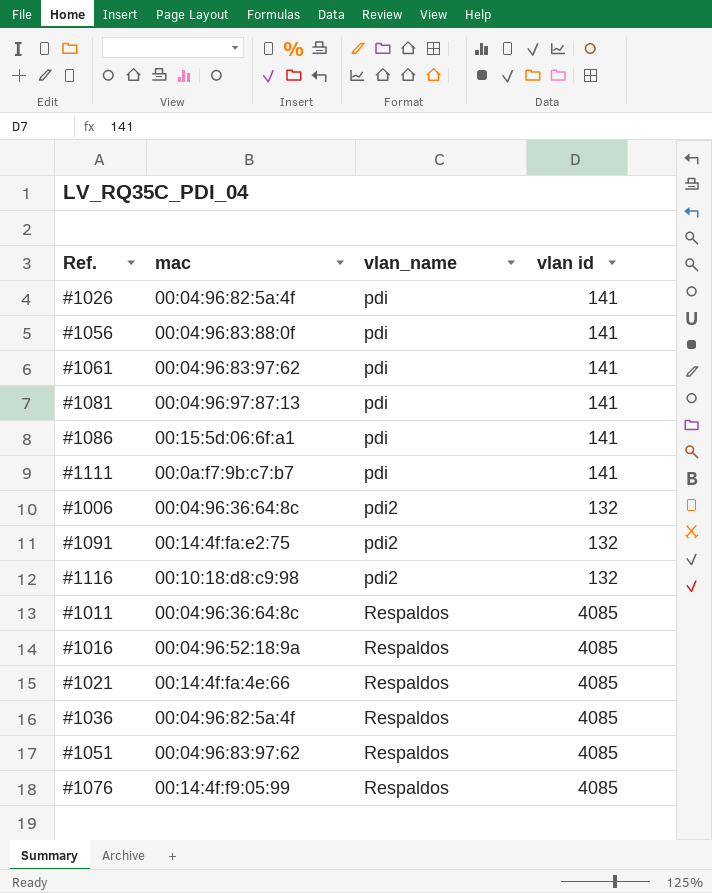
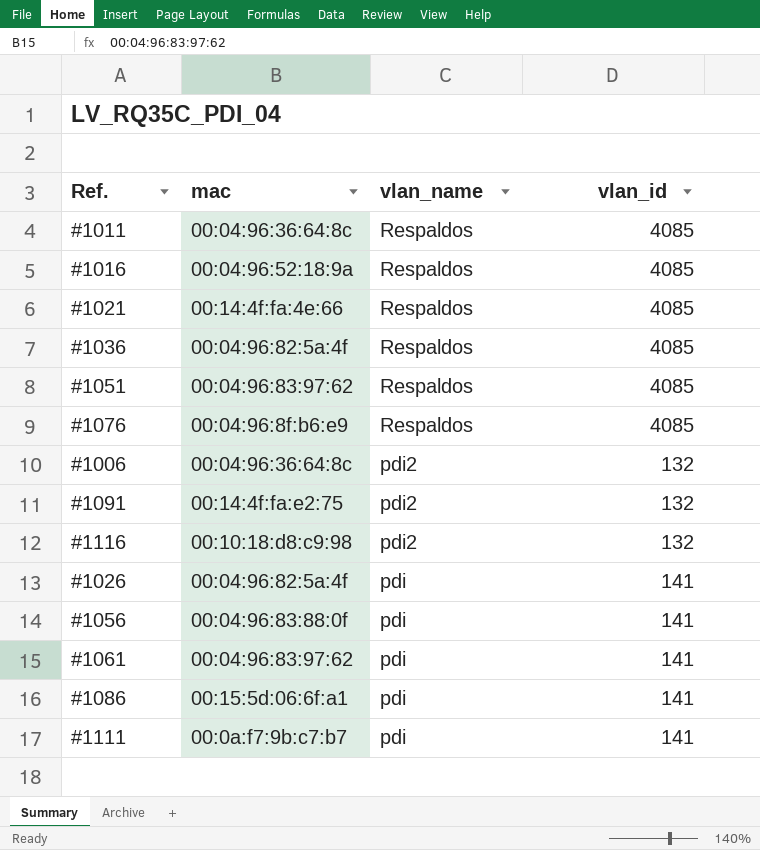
row order: vlan_name ascending -> vlan_name descending
column name: vlan id -> vlan_id
row #1081: 00:04:96:97:87:13 | pdi | 141 -> none
#1076 | mac: 00:14:4f:f9:05:99 -> 00:04:96:8f:b6:e9

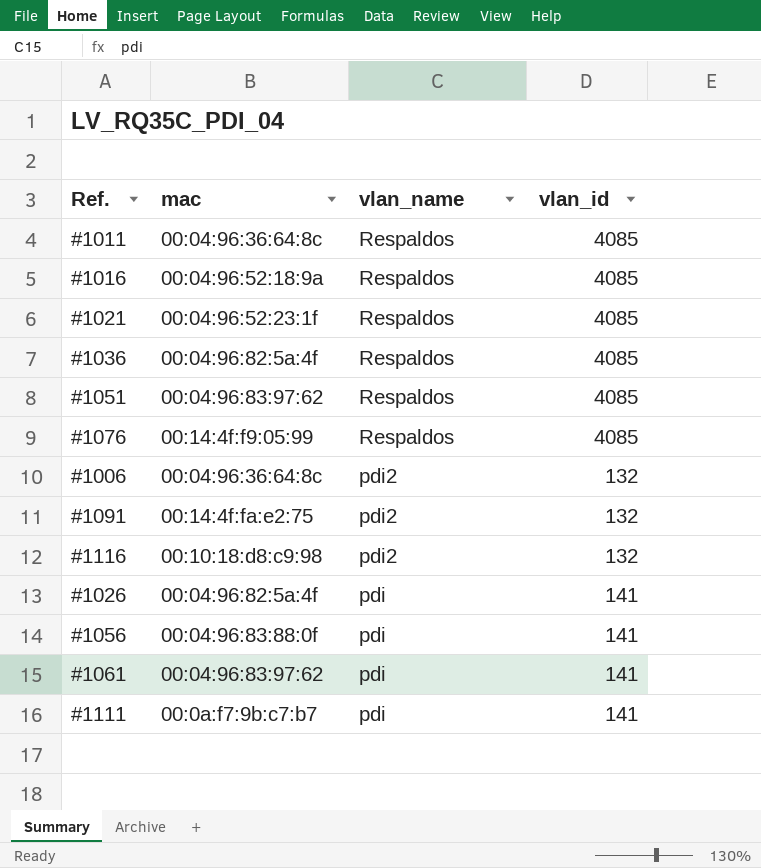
row #1086: 00:15:5d:06:6f:a1 | pdi | 141 -> none
#1021 | mac: 00:14:4f:fa:4e:66 -> 00:04:96:52:23:1f
#1076 | mac: 00:04:96:8f:b6:e9 -> 00:14:4f:f9:05:99

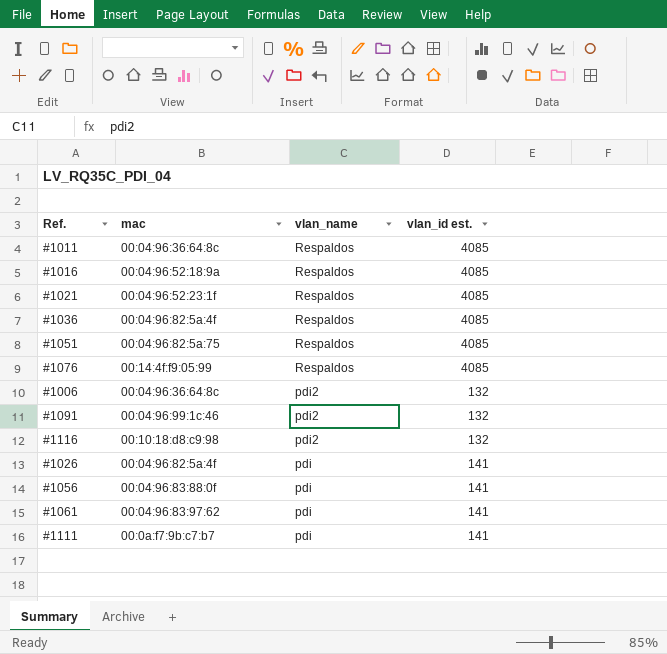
column name: vlan_id -> vlan_id est.
#1051 | mac: 00:04:96:83:97:62 -> 00:04:96:82:5a:75
#1091 | mac: 00:14:4f:fa:e2:75 -> 00:04:96:99:1c:46

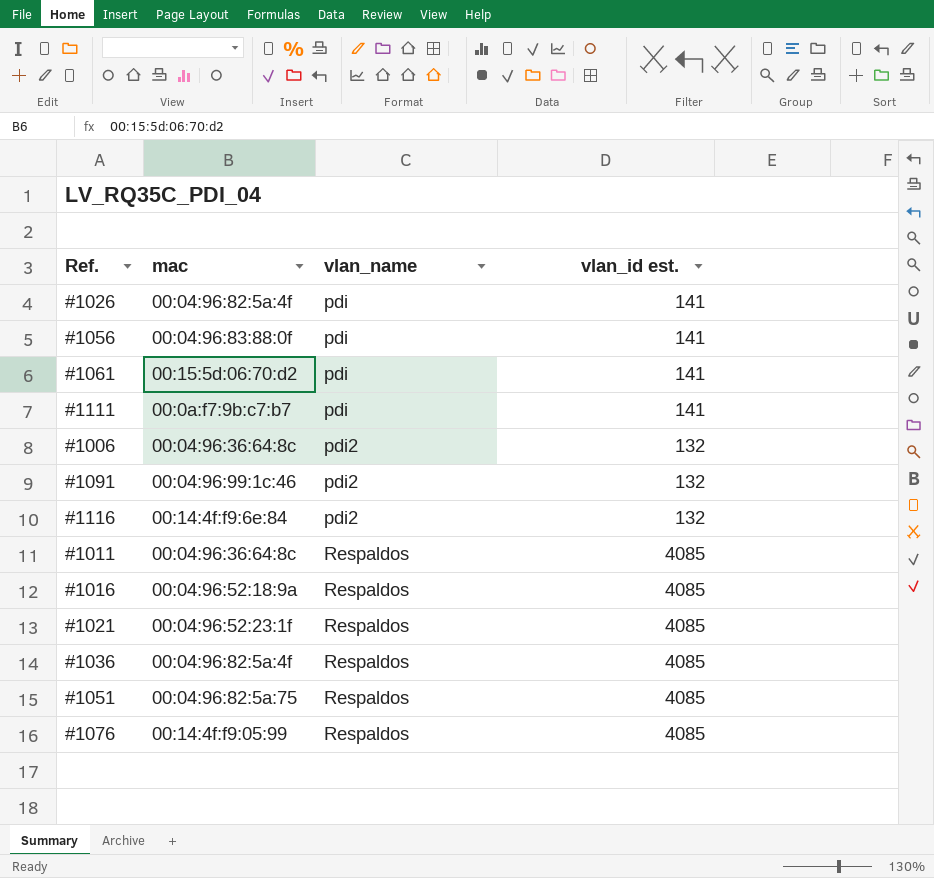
row order: vlan_name descending -> vlan_name ascending
#1061 | mac: 00:04:96:83:97:62 -> 00:15:5d:06:70:d2
#1116 | mac: 00:10:18:d8:c9:98 -> 00:14:4f:f9:6e:84

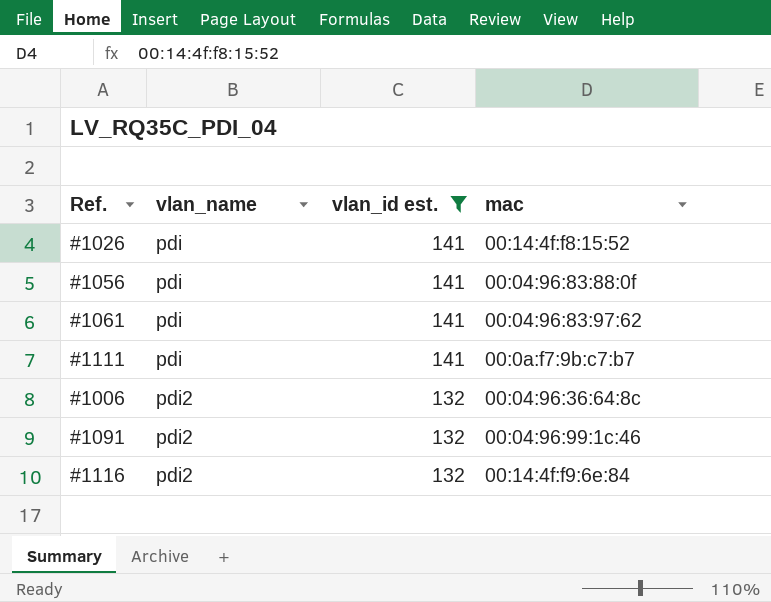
filter: none -> vlan_id est. != 4085
column mac | position: 2 -> 4
#1026 | mac: 00:04:96:82:5a:4f -> 00:14:4f:f8:15:52
#1061 | mac: 00:15:5d:06:70:d2 -> 00:04:96:83:97:62

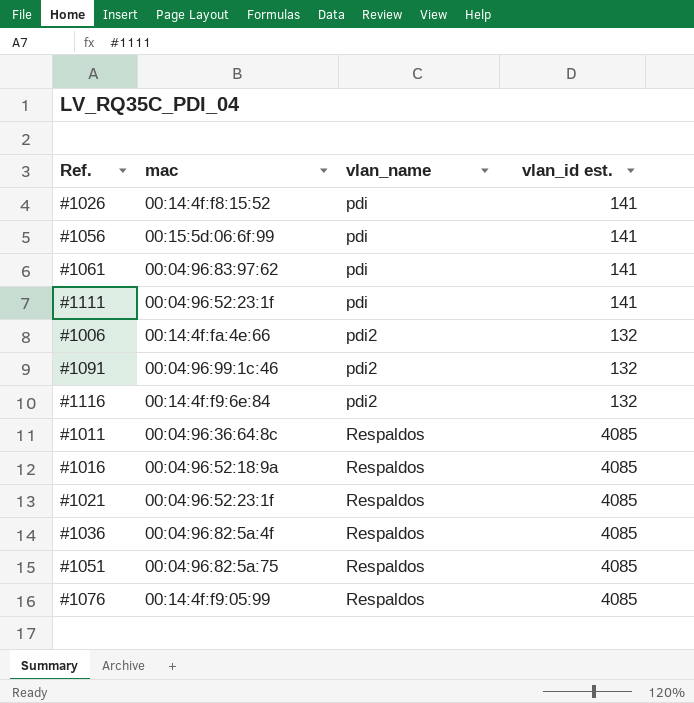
filter: vlan_id est. != 4085 -> none
column mac | position: 4 -> 2
#1056 | mac: 00:04:96:83:88:0f -> 00:15:5d:06:6f:99
#1111 | mac: 00:0a:f7:9b:c7:b7 -> 00:04:96:52:23:1f
#1006 | mac: 00:04:96:36:64:8c -> 00:14:4f:fa:4e:66

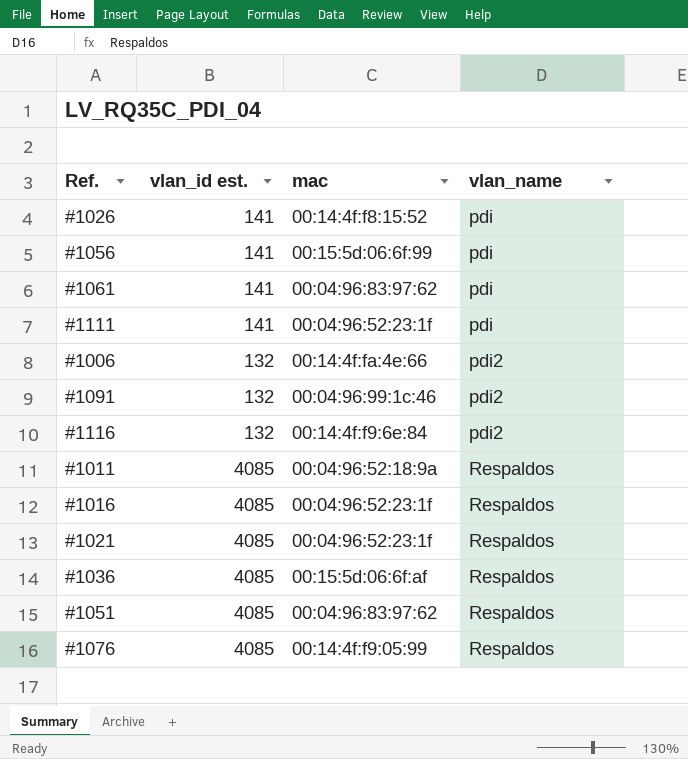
column vlan_id est. | position: 4 -> 2
#1011 | mac: 00:04:96:36:64:8c -> 00:04:96:52:18:9a
#1016 | mac: 00:04:96:52:18:9a -> 00:04:96:52:23:1f
#1036 | mac: 00:04:96:82:5a:4f -> 00:15:5d:06:6f:af
#1051 | mac: 00:04:96:82:5a:75 -> 00:04:96:83:97:62

